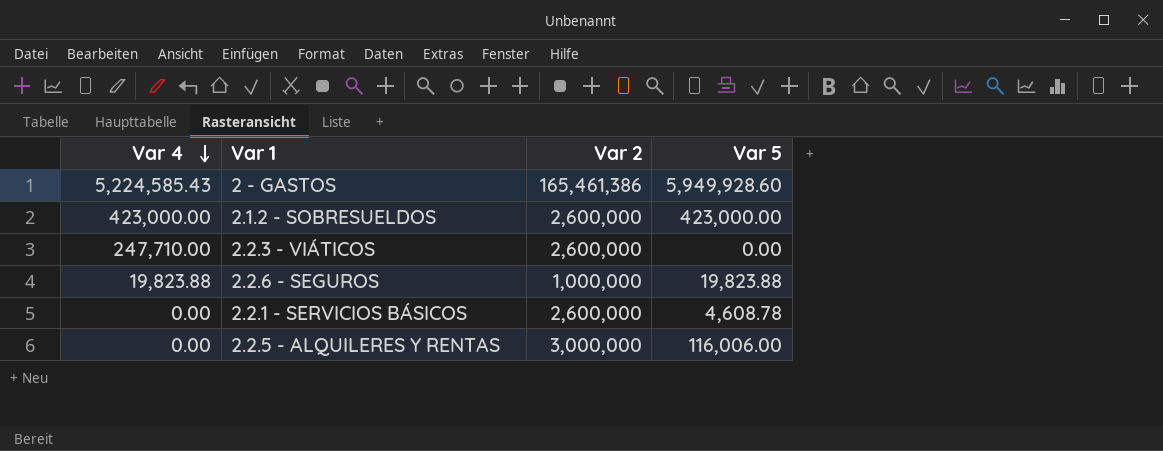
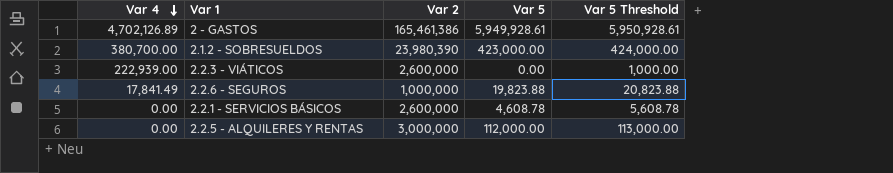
column Var 5 Threshold | formula: none -> [Var 5] + 1000
2 - GASTOS | Var 4: 5,224,585.43 -> 4,702,126.89
2 - GASTOS | Var 5: 5,949,928.60 -> 5,949,928.61
2.1.2 - SOBRESUELDOS | Var 4: 423,000.00 -> 380,700.00
2.1.2 - SOBRESUELDOS | Var 2: 2,600,000 -> 23,980,390
2.2.3 - VIÁTICOS | Var 4: 247,710.00 -> 222,939.00
2.2.6 - SEGUROS | Var 4: 19,823.88 -> 17,841.49
2.2.5 - ALQUILERES Y RENTAS | Var 5: 116,006.00 -> 112,000.00

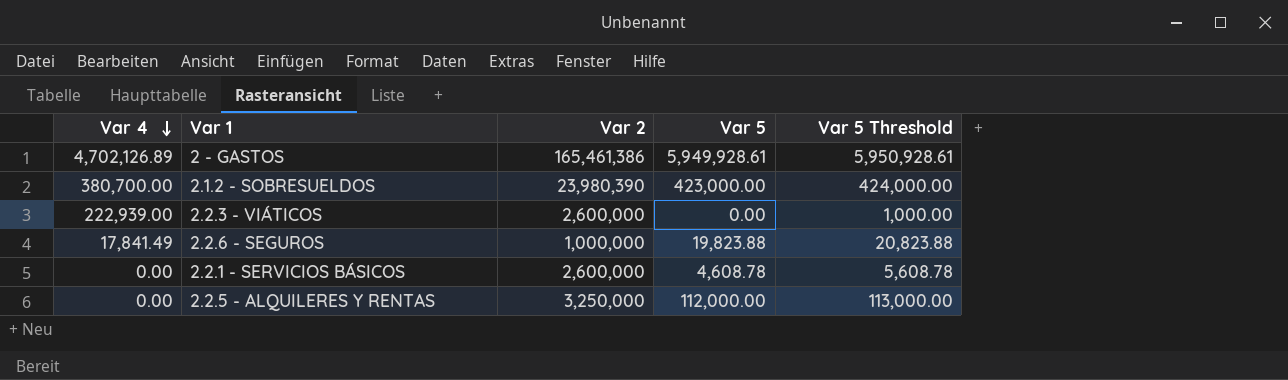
2.2.5 - ALQUILERES Y RENTAS | Var 2: 3,000,000 -> 3,250,000

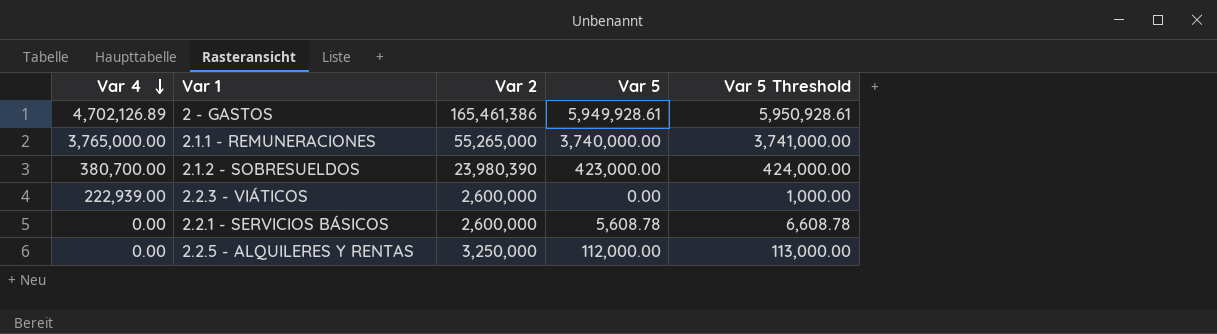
row 2.2.6 - SEGUROS: 17,841.49 | 1,000,000 | 19,823.88 | 20,823.88 -> none
row 2.1.1 - REMUNERACIONES: none -> 3,765,000.00 | 55,265,000 | 3,740,000.00 | 3,741,000.00
2.2.1 - SERVICIOS BÁSICOS | Var 5: 4,608.78 -> 5,608.78
2.2.1 - SERVICIOS BÁSICOS | Var 5 Threshold: 5,608.78 -> 6,608.78

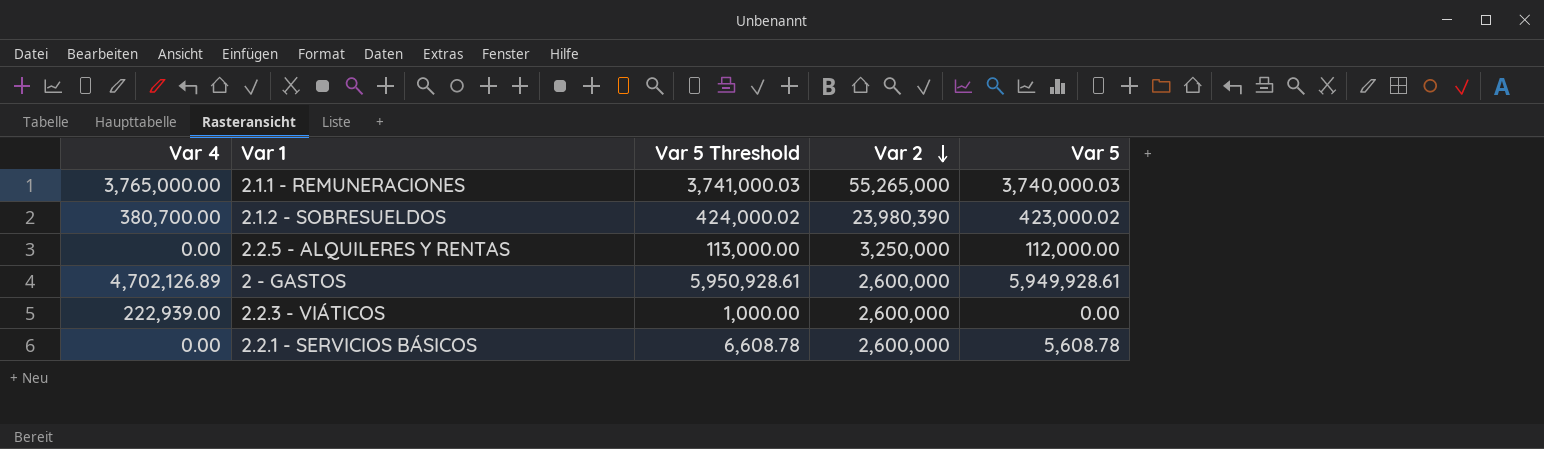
row order: Var 4 descending -> Var 2 descending
column Var 5 Threshold | position: 5 -> 3
2.1.1 - REMUNERACIONES | Var 5 Threshold: 3,741,000.00 -> 3,741,000.03
2.1.1 - REMUNERACIONES | Var 5: 3,740,000.00 -> 3,740,000.03
2.1.2 - SOBRESUELDOS | Var 5 Threshold: 424,000.00 -> 424,000.02
2.1.2 - SOBRESUELDOS | Var 5: 423,000.00 -> 423,000.02
2 - GASTOS | Var 2: 165,461,386 -> 2,600,000

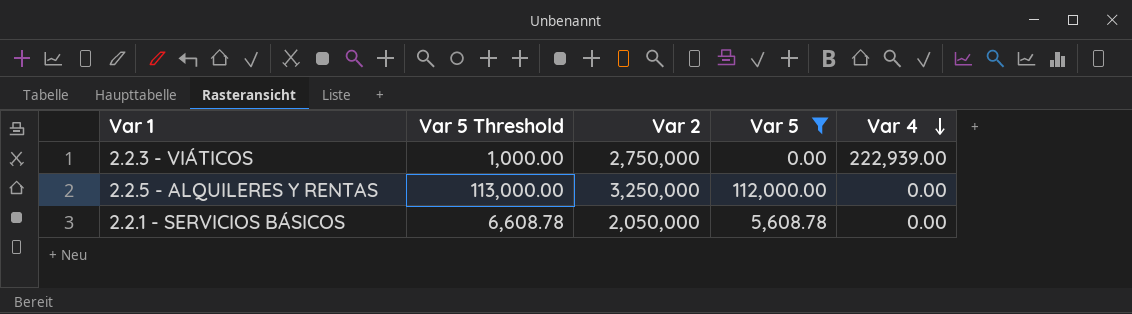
filter: none -> Var 5 <= 112,000.00
row order: Var 2 descending -> Var 4 descending
column Var 4 | position: 1 -> 5
2.2.3 - VIÁTICOS | Var 2: 2,600,000 -> 2,750,000
2.2.1 - SERVICIOS BÁSICOS | Var 2: 2,600,000 -> 2,050,000

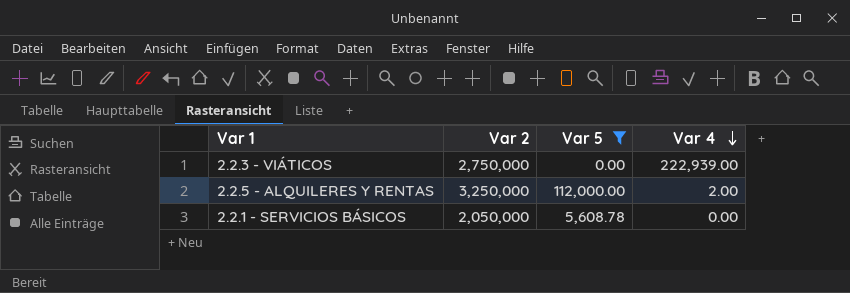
column Var 5 Threshold | formula: [Var 5] + 1000 -> none
2.2.5 - ALQUILERES Y RENTAS | Var 4: 0.00 -> 2.00

